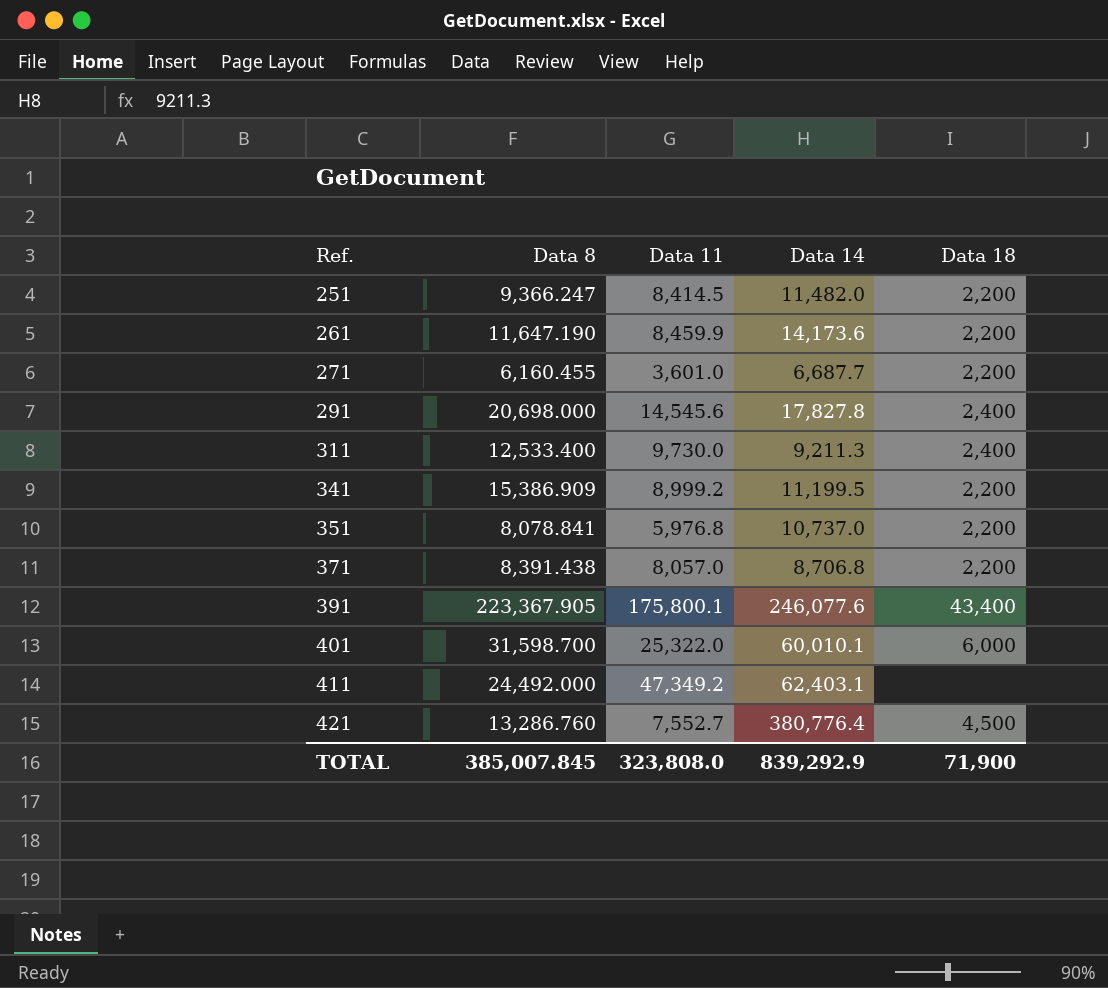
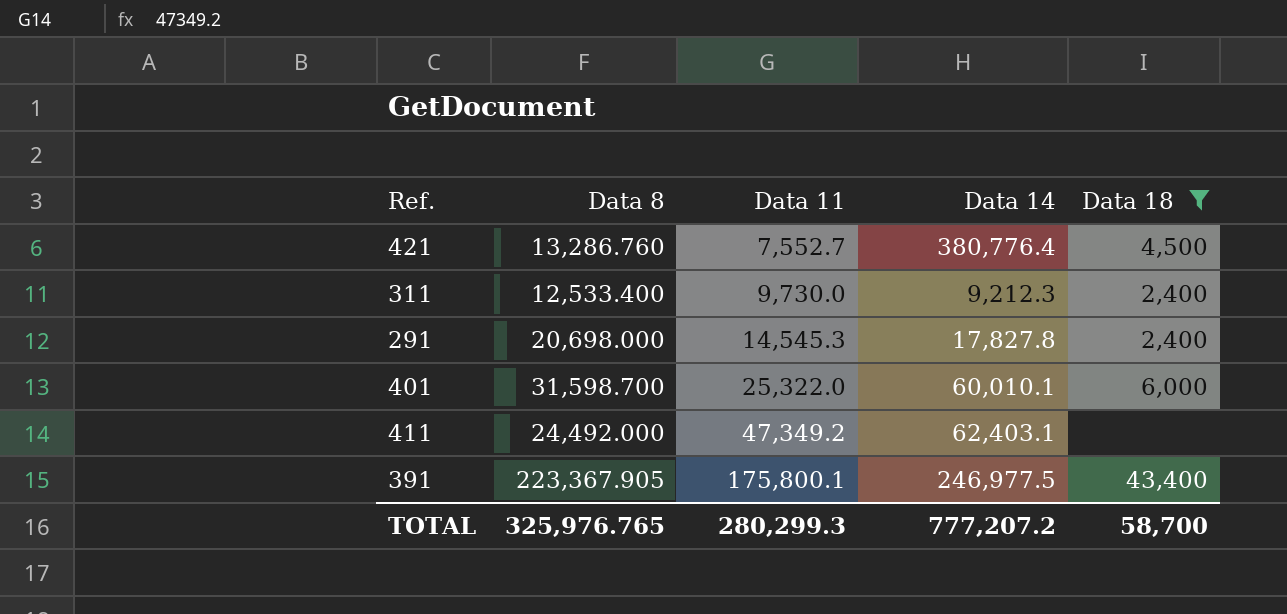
filter: none -> Data 18 != 2,200
row order: Ref. ascending -> Data 11 ascending
311 | Data 14: 9,211.3 -> 9,212.3
291 | Data 11: 14,545.6 -> 14,545.3
391 | Data 14: 246,077.6 -> 246,977.5
TOTAL | Data 8: 385,007.845 -> 325,976.765
TOTAL | Data 11: 323,808.0 -> 280,299.3
TOTAL | Data 14: 839,292.9 -> 777,207.2
TOTAL | Data 18: 71,900 -> 58,700

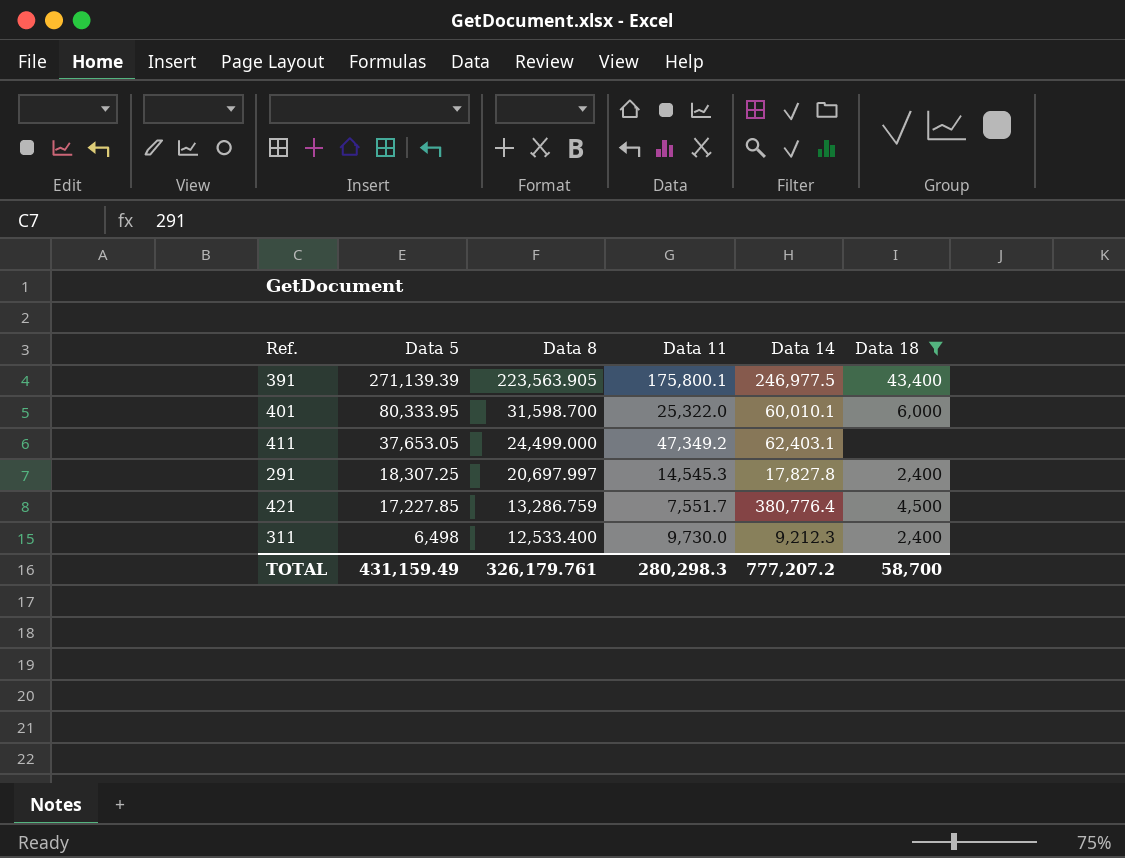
row order: Data 11 ascending -> Data 5 descending
column Data 5 | position: none -> 2
391 | Data 8: 223,367.905 -> 223,563.905
411 | Data 8: 24,492.000 -> 24,499.000
291 | Data 8: 20,698.000 -> 20,697.997
421 | Data 8: 13,286.760 -> 13,286.759
421 | Data 11: 7,552.7 -> 7,551.7
TOTAL | Data 8: 325,976.765 -> 326,179.761
TOTAL | Data 11: 280,299.3 -> 280,298.3

